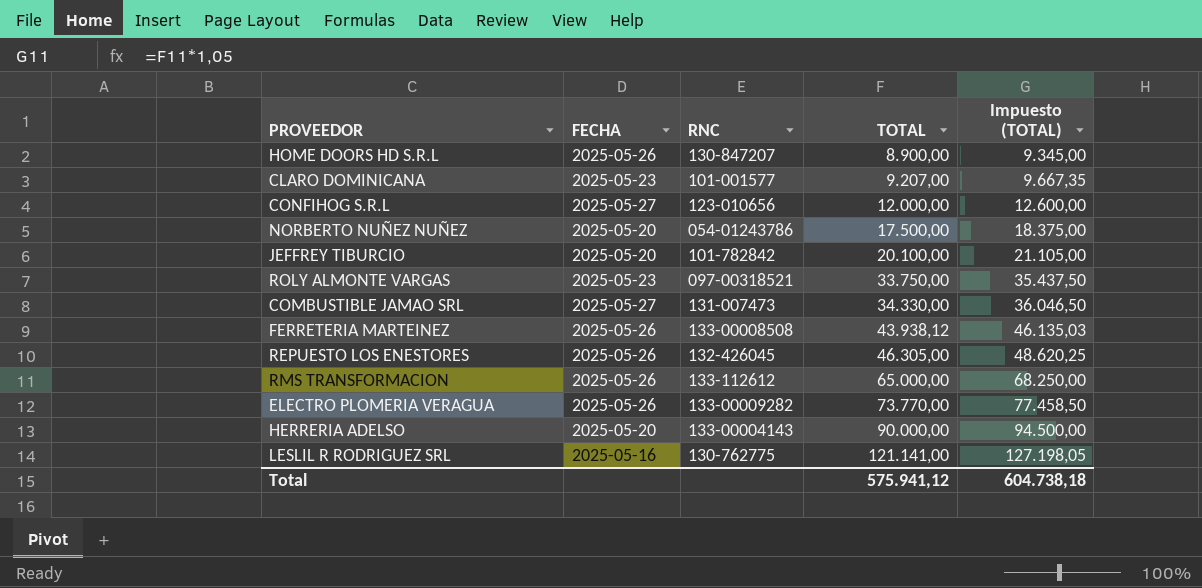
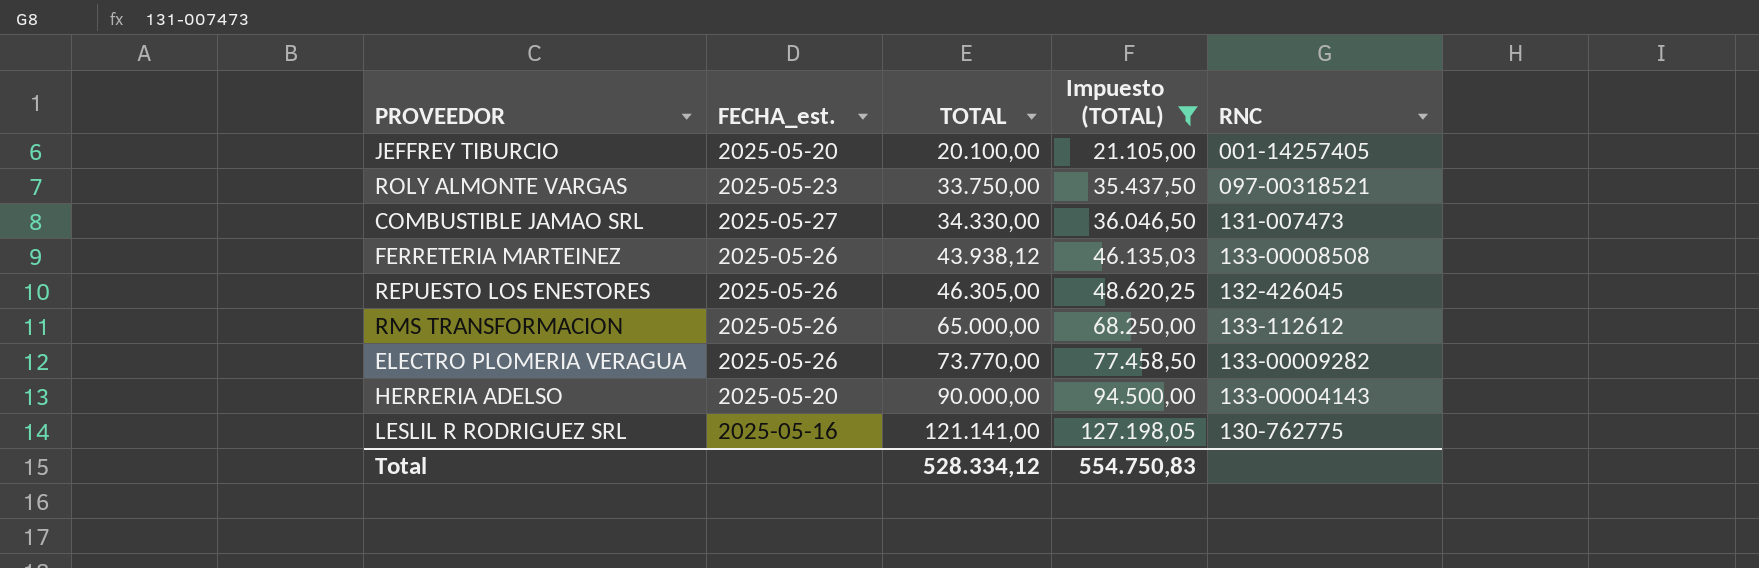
filter: none -> Impuesto (TOTAL) >= 21.105,00
column name: FECHA -> FECHA_est.
column RNC | position: 3 -> 5
JEFFREY TIBURCIO | RNC: 101-782842 -> 001-14257405
Total | TOTAL: 575.941,12 -> 528.334,12
Total | Impuesto (TOTAL): 604.738,18 -> 554.750,83

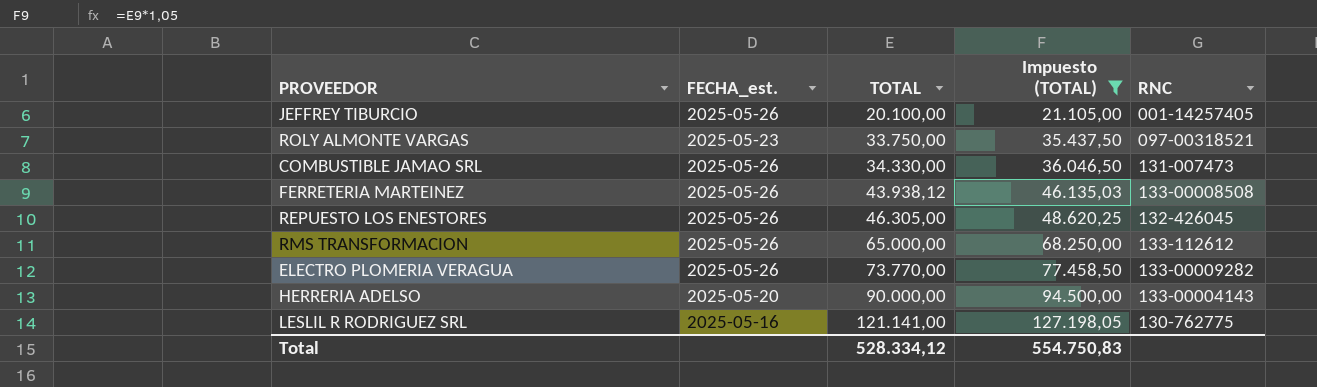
JEFFREY TIBURCIO | FECHA_est.: 2025-05-20 -> 2025-05-26
COMBUSTIBLE JAMAO SRL | FECHA_est.: 2025-05-27 -> 2025-05-26

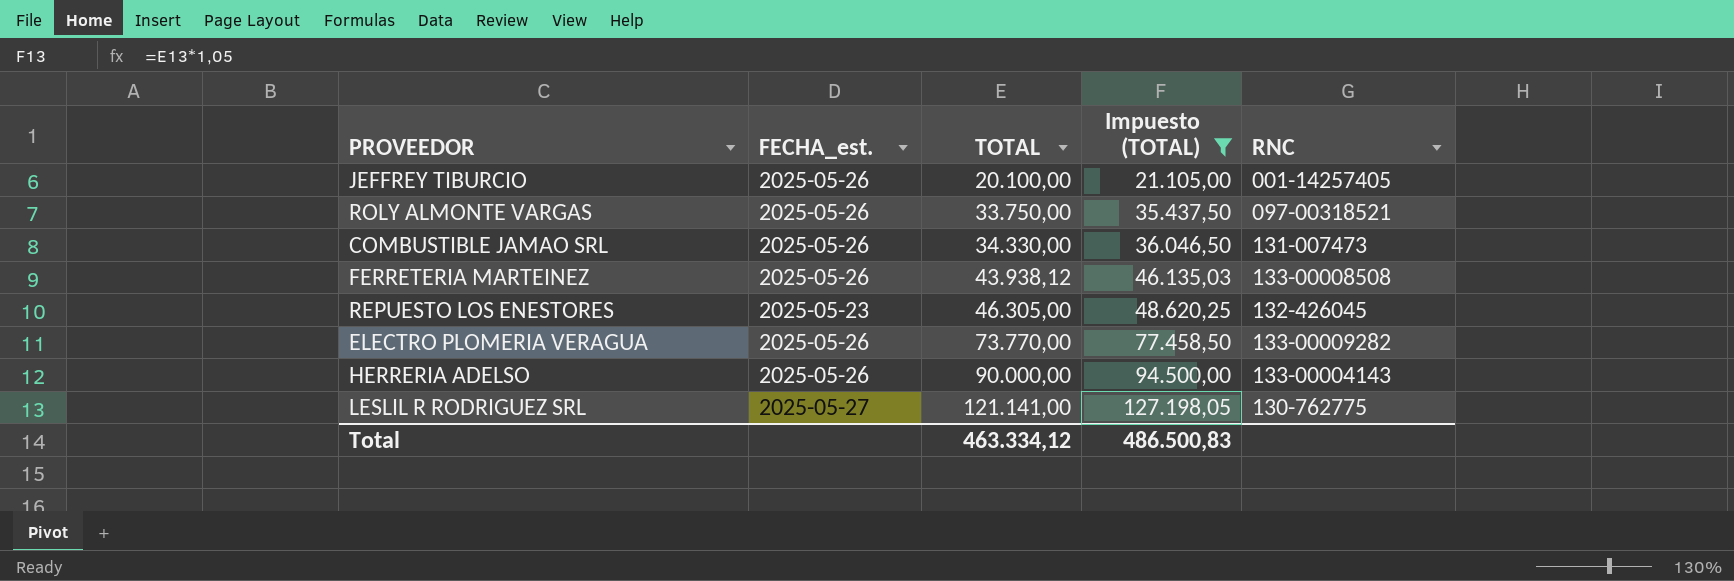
row RMS TRANSFORMACION: 2025-05-26 | 65.000,00 | 68.250,00 | 133-112612 -> none
ROLY ALMONTE VARGAS | FECHA_est.: 2025-05-23 -> 2025-05-26
REPUESTO LOS ENESTORES | FECHA_est.: 2025-05-26 -> 2025-05-23
HERRERIA ADELSO | FECHA_est.: 2025-05-20 -> 2025-05-26
LESLIL R RODRIGUEZ SRL | FECHA_est.: 2025-05-16 -> 2025-05-27
Total | TOTAL: 528.334,12 -> 463.334,12
Total | Impuesto (TOTAL): 554.750,83 -> 486.500,83

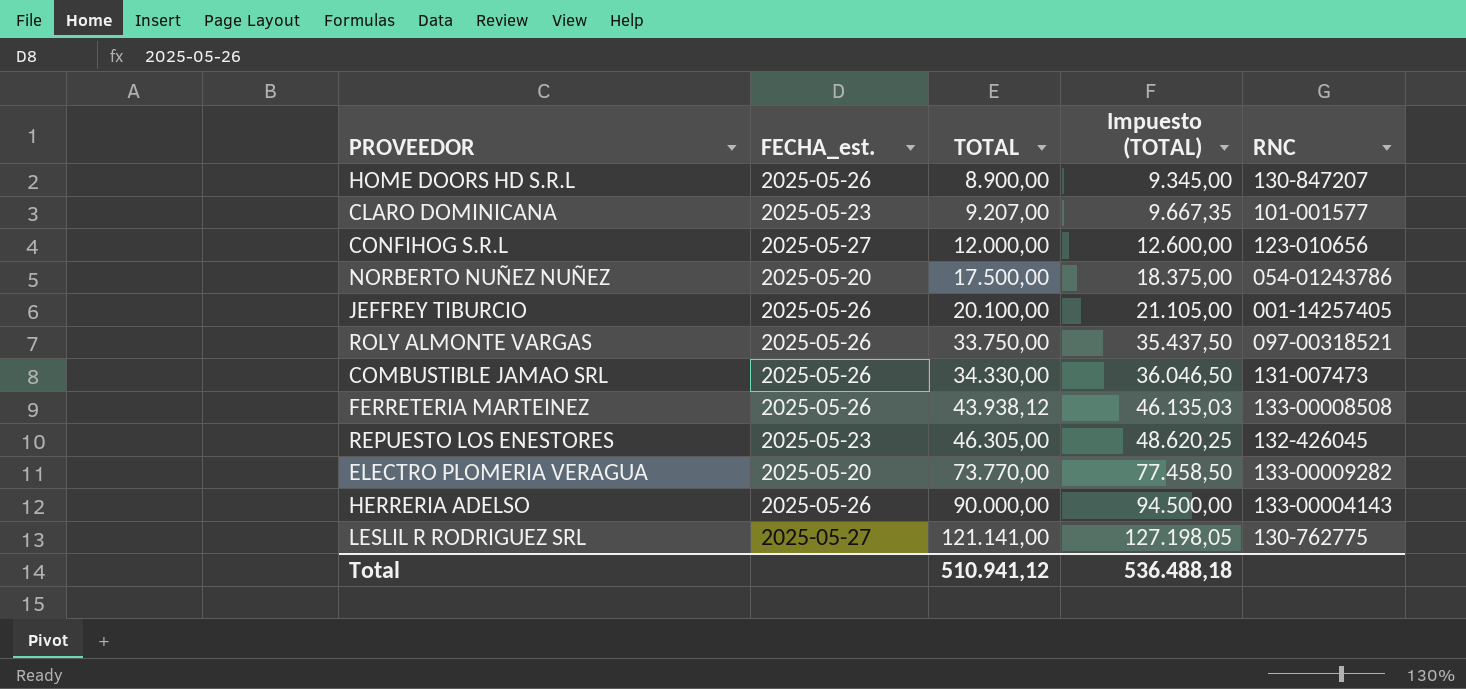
filter: Impuesto (TOTAL) >= 21.105,00 -> none
ELECTRO PLOMERIA VERAGUA | FECHA_est.: 2025-05-26 -> 2025-05-20
Total | TOTAL: 463.334,12 -> 510.941,12
Total | Impuesto (TOTAL): 486.500,83 -> 536.488,18

